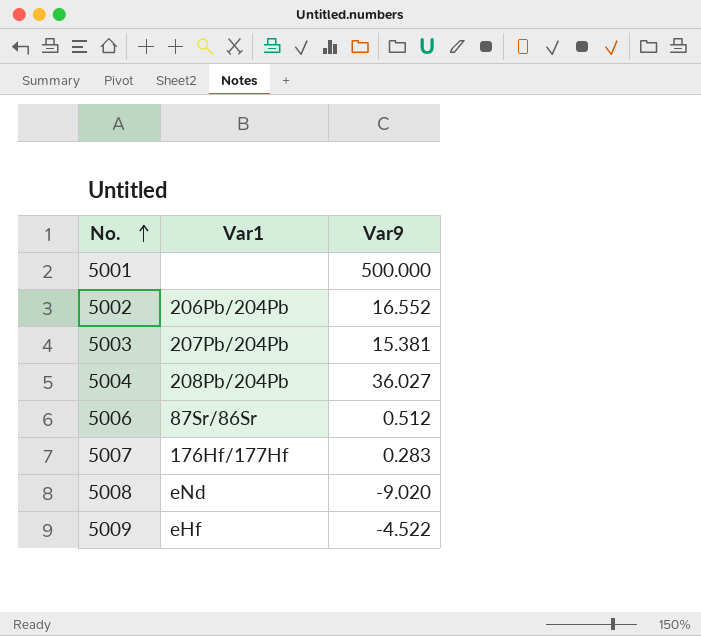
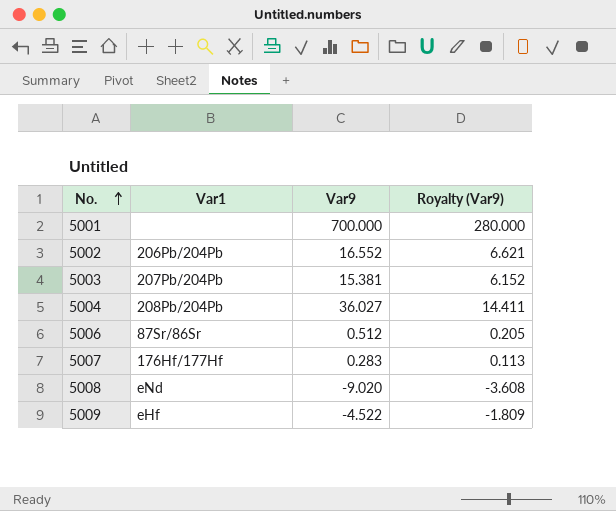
column Royalty (Var9) | formula: none -> [Var9] * 0.4
5001 | Var9: 500.000 -> 700.000

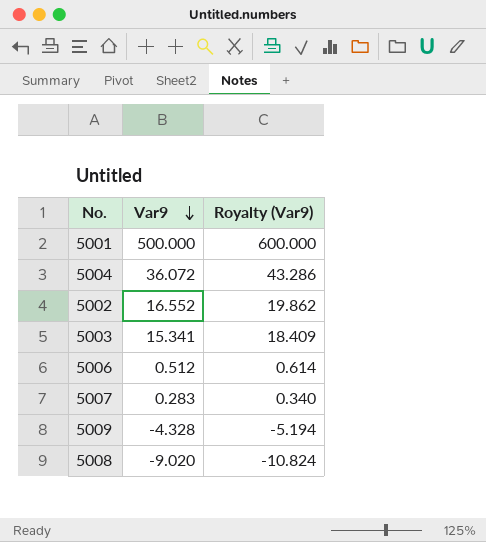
row order: No. ascending -> Var9 descending
column Var1 | position: 2 -> none
column Royalty (Var9) | formula: [Var9] * 0.4 -> [Var9] * 1.2
5001 | Var9: 700.000 -> 500.000
5004 | Var9: 36.027 -> 36.072
5003 | Var9: 15.381 -> 15.341
5009 | Var9: -4.522 -> -4.328

